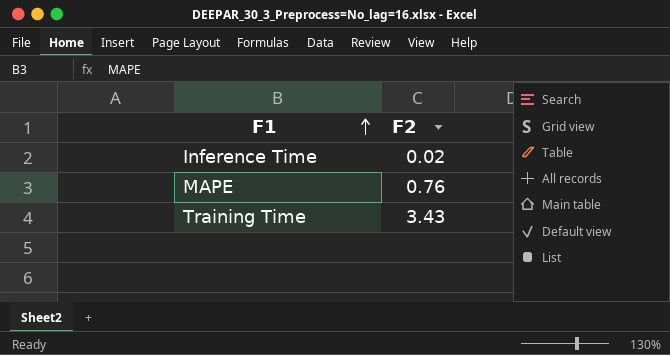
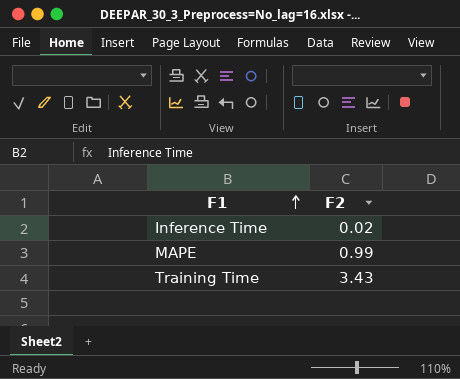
MAPE | F2: 0.76 -> 0.99

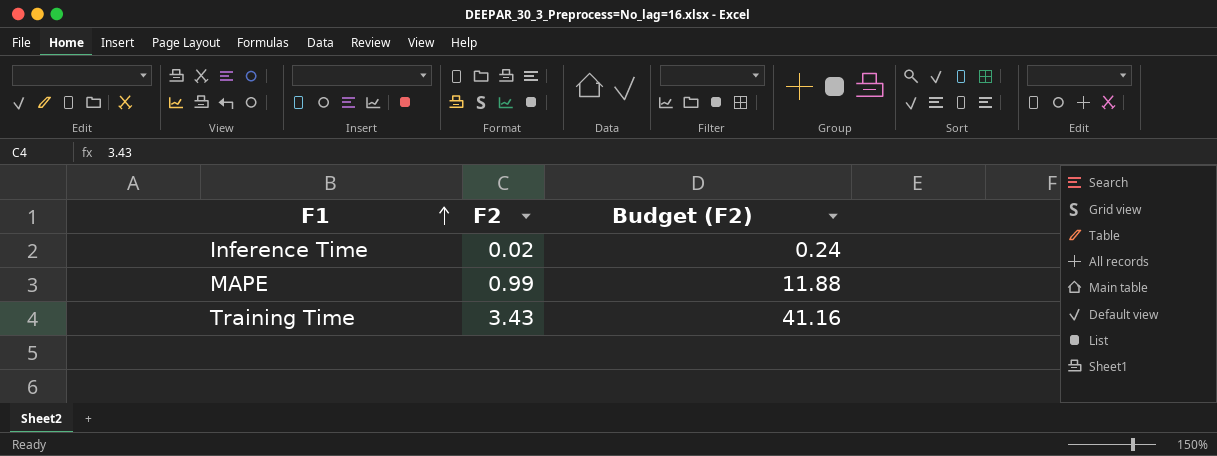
column Budget (F2) | formula: none -> [F2] * 12

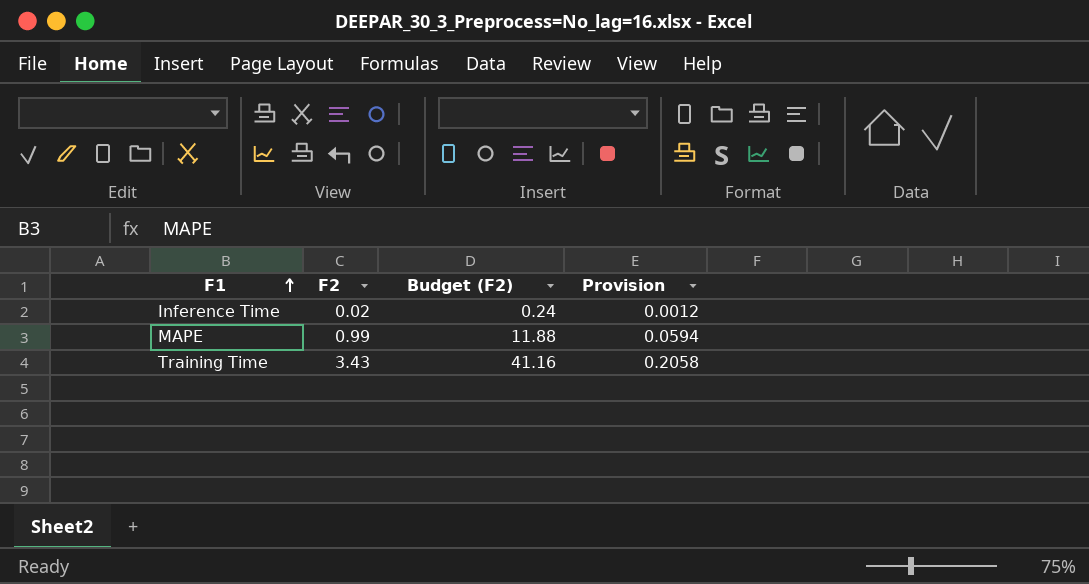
column Provision | formula: none -> [F2] * 0.06

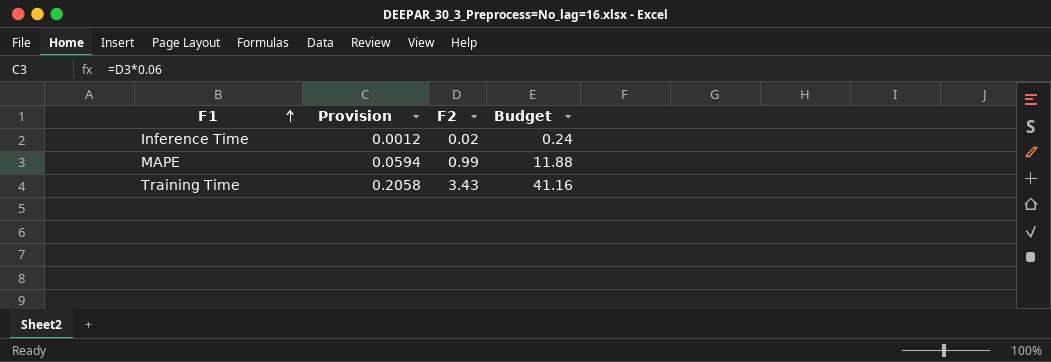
column Provision | position: 4 -> 2
column name: Budget (F2) -> Budget

